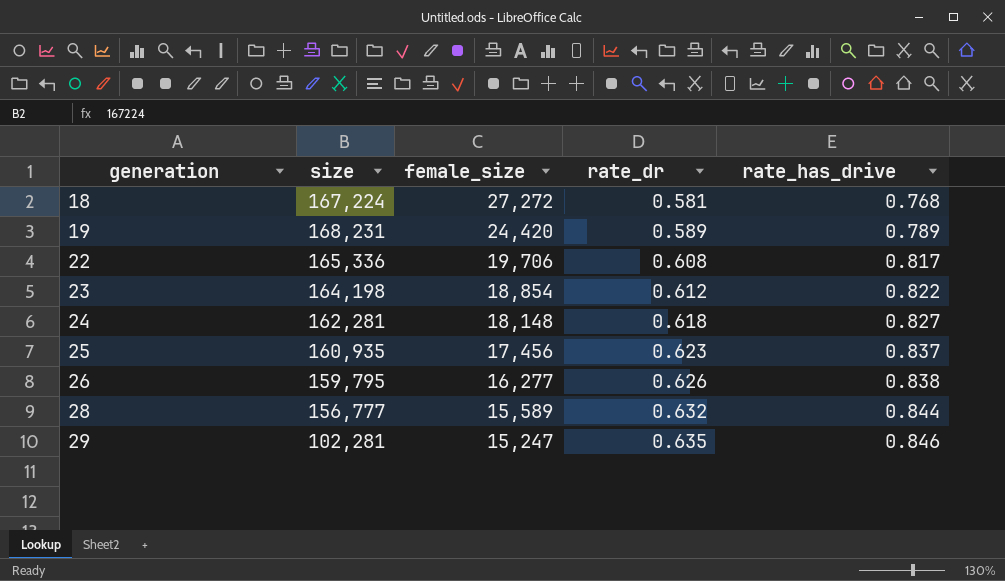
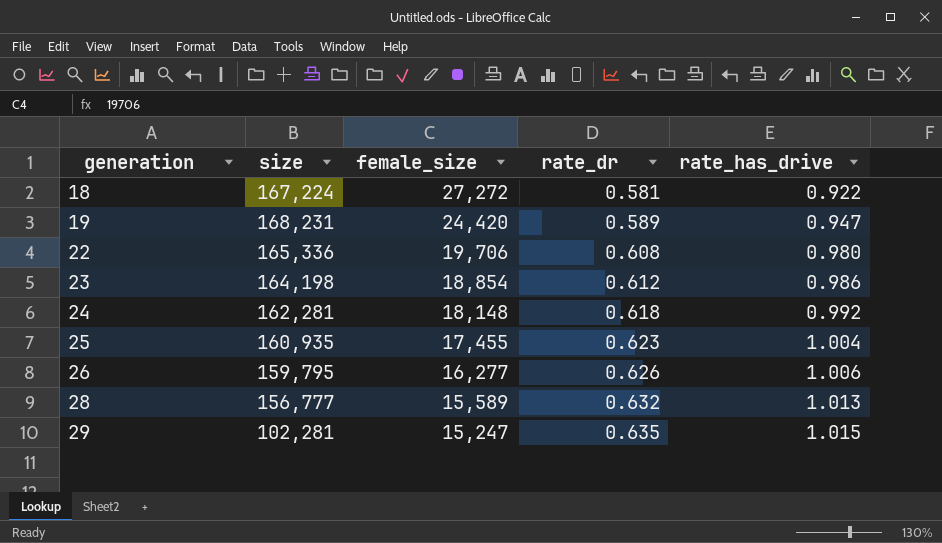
18 | rate_has_drive: 0.768 -> 0.922
19 | rate_has_drive: 0.789 -> 0.947
22 | rate_has_drive: 0.817 -> 0.980
23 | rate_has_drive: 0.822 -> 0.986
24 | rate_has_drive: 0.827 -> 0.992
25 | female_size: 17,456 -> 17,455
25 | rate_has_drive: 0.837 -> 1.004
26 | rate_has_drive: 0.838 -> 1.006
28 | rate_has_drive: 0.844 -> 1.013
29 | rate_has_drive: 0.846 -> 1.015

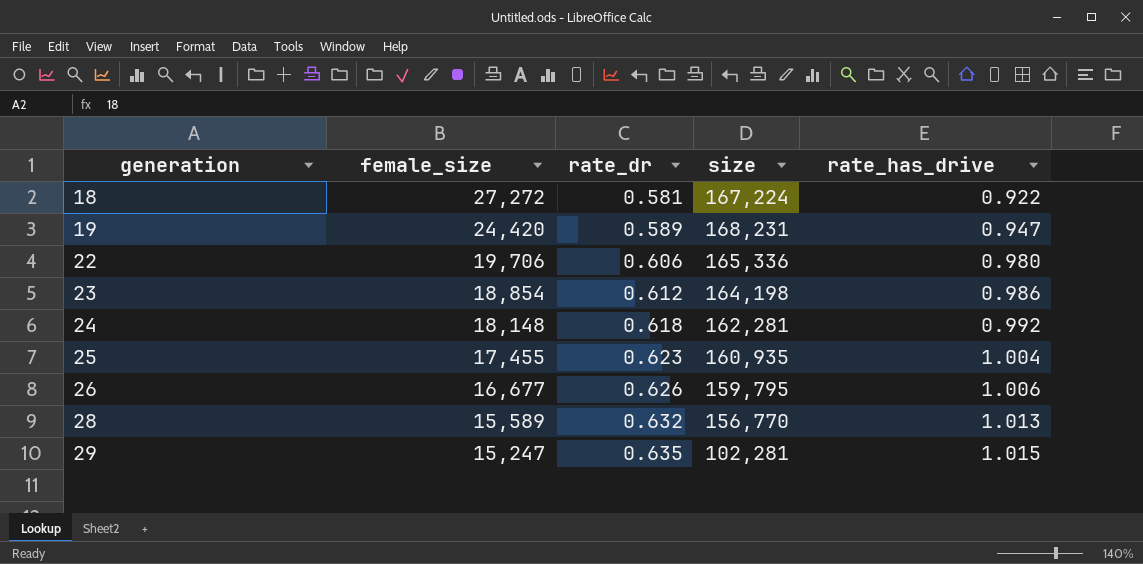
column size | position: 2 -> 4
22 | rate_dr: 0.608 -> 0.606
26 | female_size: 16,277 -> 16,677
28 | size: 156,777 -> 156,770

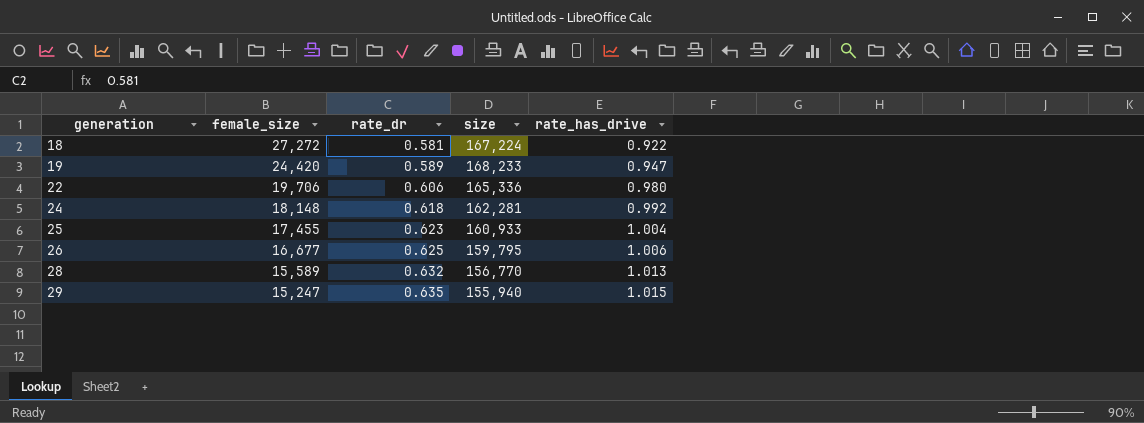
row 23: 18,854 | 0.612 | 164,198 | 0.986 -> none
19 | size: 168,231 -> 168,233
25 | size: 160,935 -> 160,933
26 | rate_dr: 0.626 -> 0.625
29 | size: 102,281 -> 155,940

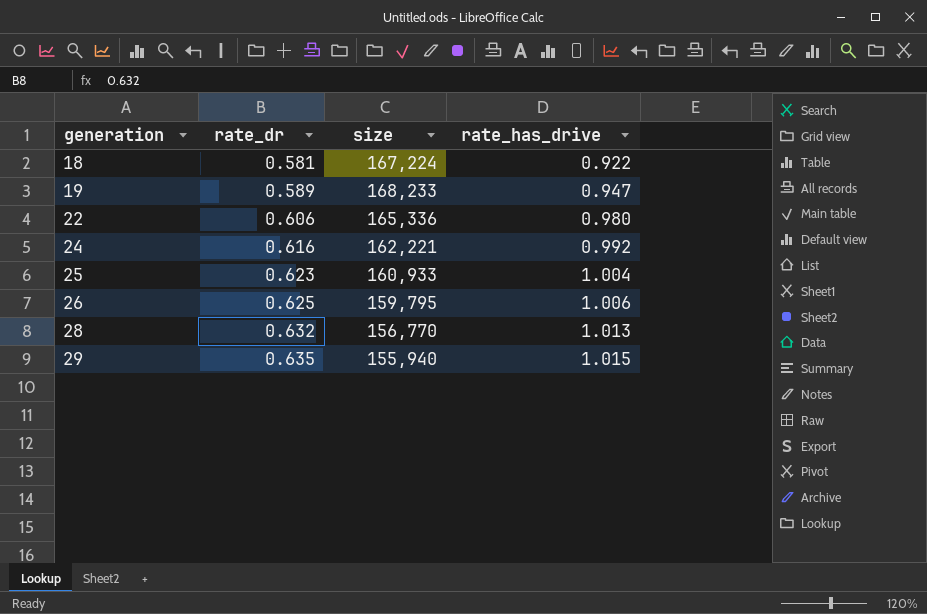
column female_size | position: 2 -> none
24 | rate_dr: 0.618 -> 0.616
24 | size: 162,281 -> 162,221

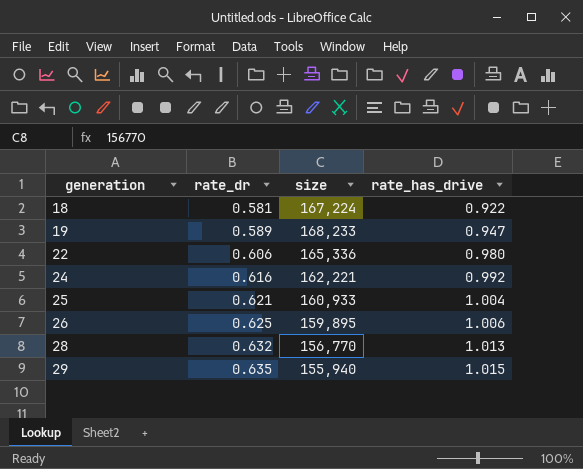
25 | rate_dr: 0.623 -> 0.621
26 | size: 159,795 -> 159,895

